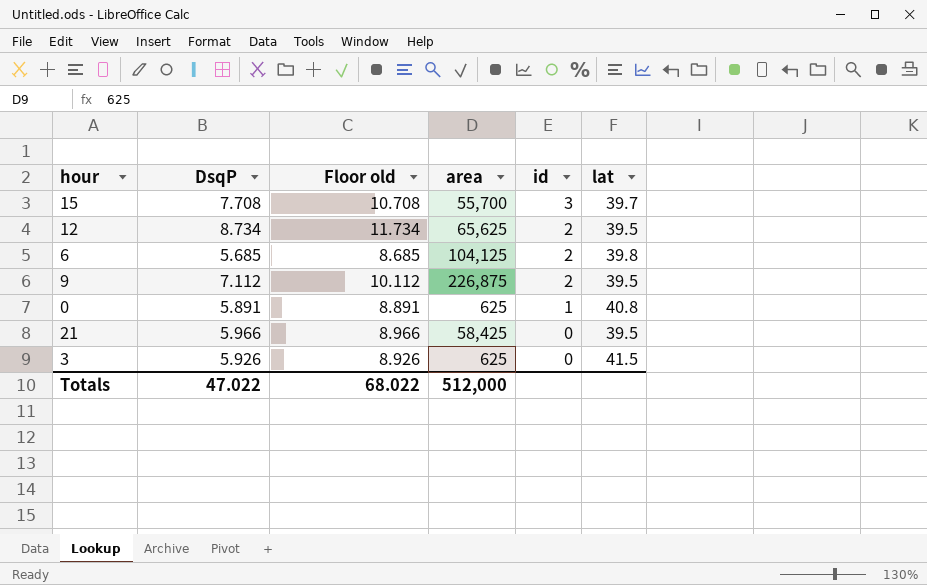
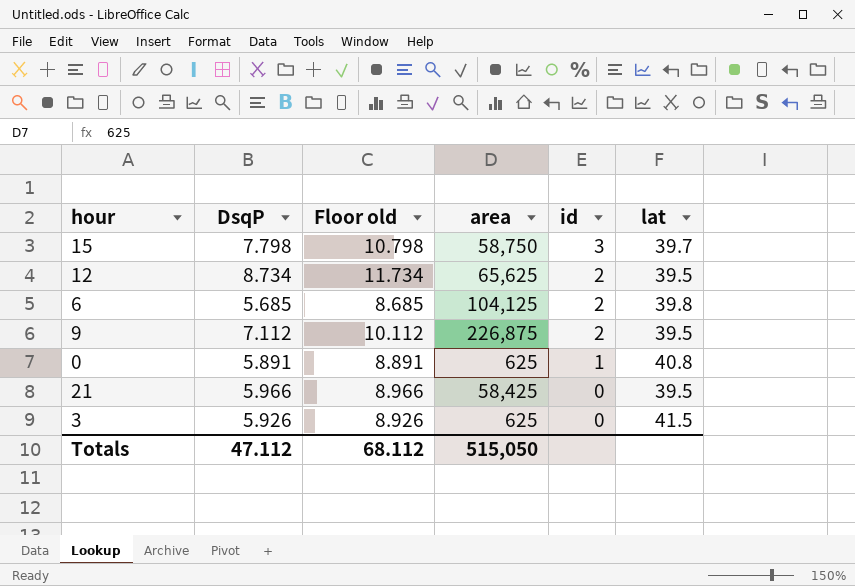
15 | DsqP: 7.708 -> 7.798
15 | Floor old: 10.708 -> 10.798
15 | area: 55,700 -> 58,750
Totals | DsqP: 47.022 -> 47.112
Totals | Floor old: 68.022 -> 68.112
Totals | area: 512,000 -> 515,050

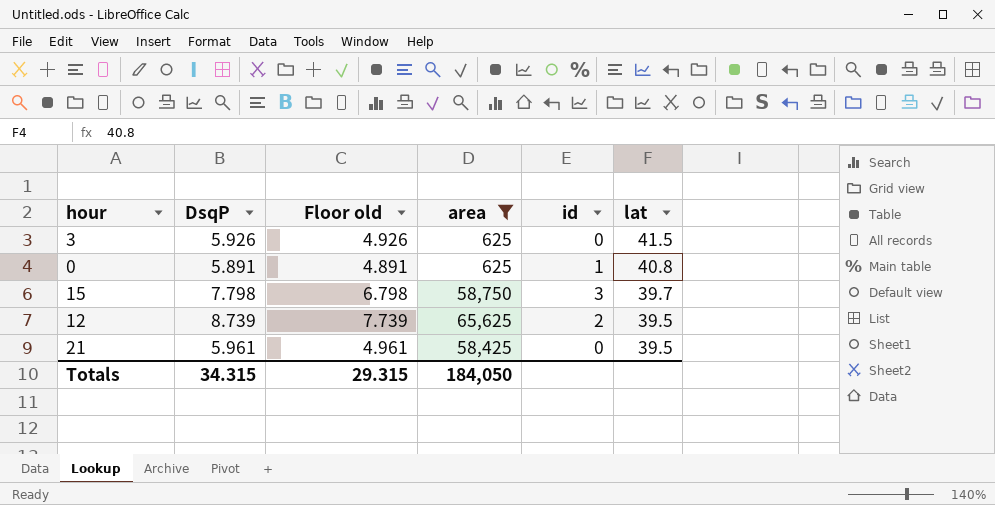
filter: none -> area <= 65,625
row order: id descending -> lat descending
column Floor old | formula: [DsqP] + 3 -> [DsqP] - 1
12 | DsqP: 8.734 -> 8.739
21 | DsqP: 5.966 -> 5.961
Totals | DsqP: 47.112 -> 34.315
Totals | Floor old: 68.112 -> 29.315
Totals | area: 515,050 -> 184,050

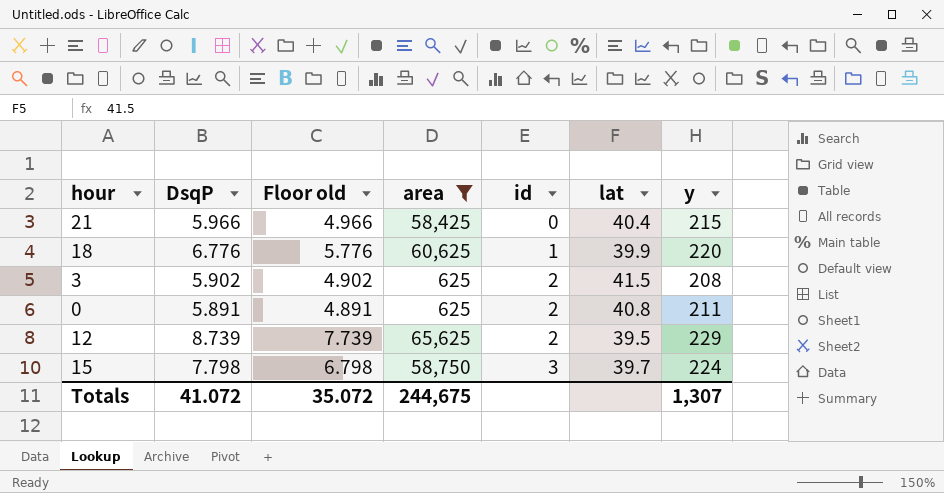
row order: lat descending -> id ascending
column y | position: none -> 7
21 | DsqP: 5.961 -> 5.966
21 | Floor old: 4.961 -> 4.966
21 | lat: 39.5 -> 40.4
row 18: none -> 6.776 | 5.776 | 60,625 | 1 | 39.9 | 220
3 | DsqP: 5.926 -> 5.902
3 | Floor old: 4.926 -> 4.902
3 | id: 0 -> 2
0 | id: 1 -> 2
Totals | DsqP: 34.315 -> 41.072
Totals | Floor old: 29.315 -> 35.072
Totals | area: 184,050 -> 244,675

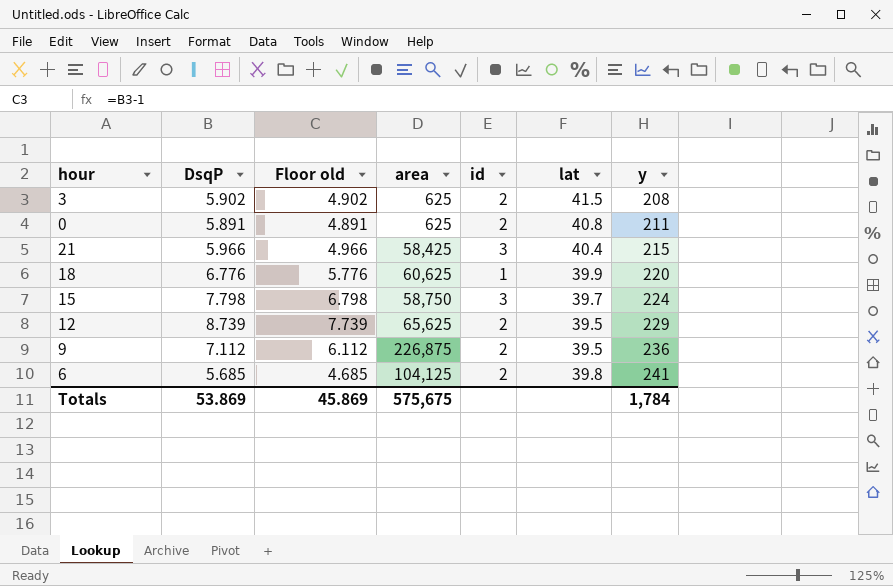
filter: area <= 65,625 -> none
row order: id ascending -> y ascending
21 | id: 0 -> 3
Totals | DsqP: 41.072 -> 53.869
Totals | Floor old: 35.072 -> 45.869
Totals | area: 244,675 -> 575,675
Totals | y: 1,307 -> 1,784

